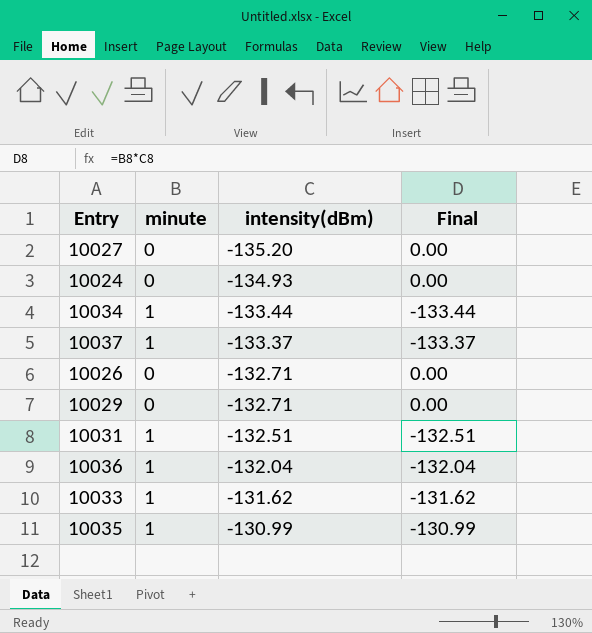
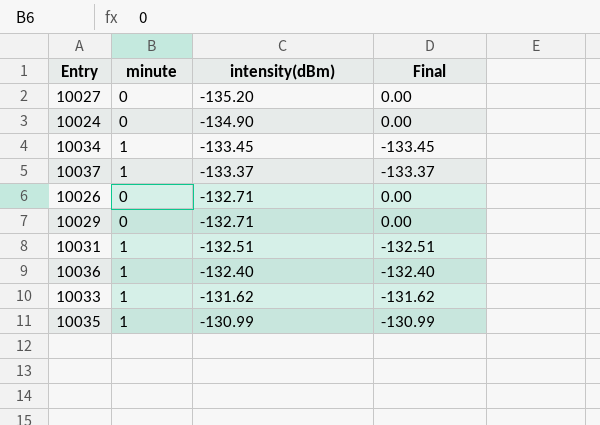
10024 | intensity(dBm): -134.93 -> -134.90
10034 | intensity(dBm): -133.44 -> -133.45
10034 | Final: -133.44 -> -133.45
10036 | intensity(dBm): -132.04 -> -132.40
10036 | Final: -132.04 -> -132.40

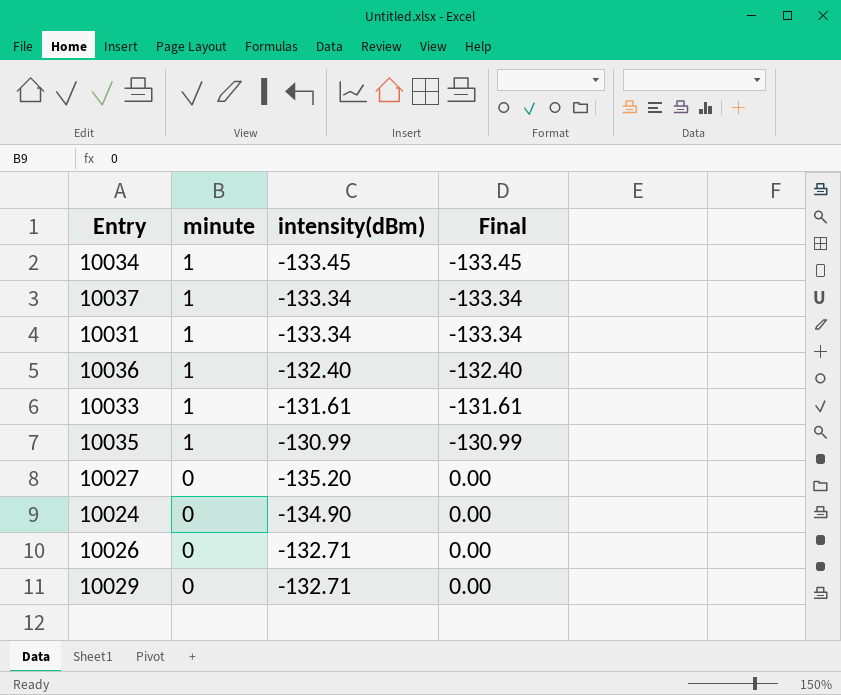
row order: intensity(dBm) ascending -> minute descending
10037 | intensity(dBm): -133.37 -> -133.34
10037 | Final: -133.37 -> -133.34
10031 | intensity(dBm): -132.51 -> -133.34
10031 | Final: -132.51 -> -133.34
10033 | intensity(dBm): -131.62 -> -131.61
10033 | Final: -131.62 -> -131.61

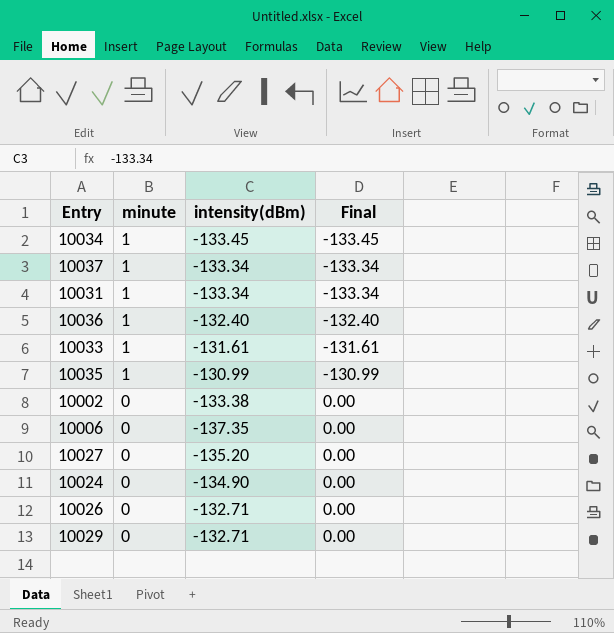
row 10002: none -> 0 | -133.38 | 0.00
row 10006: none -> 0 | -137.35 | 0.00

